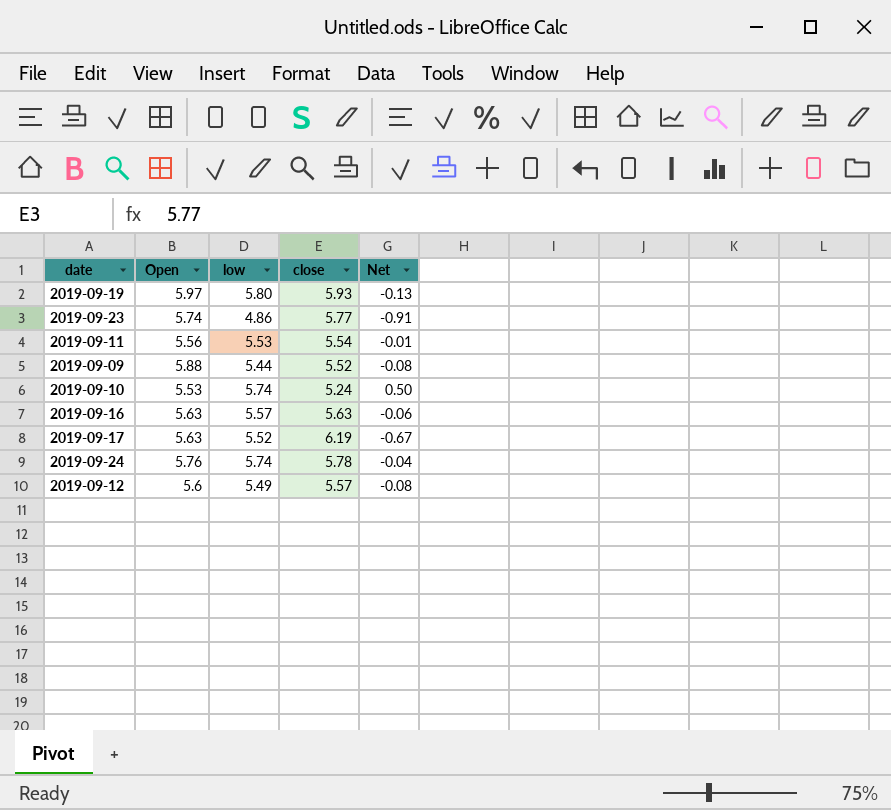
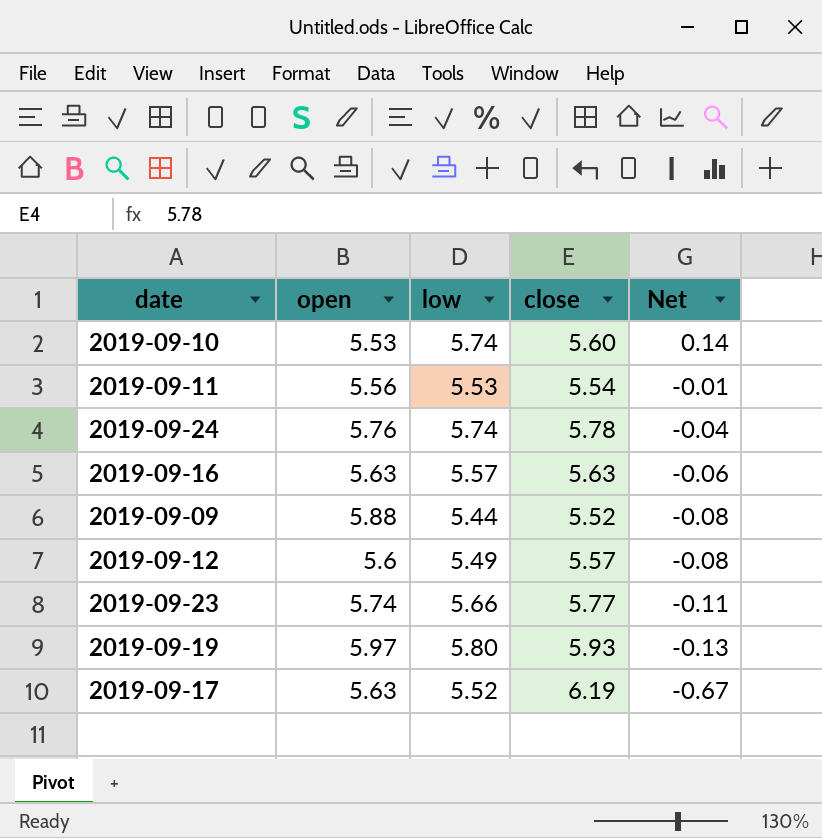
row order: none -> Net descending
column name: Open -> open
2019-09-10 | close: 5.24 -> 5.60
2019-09-10 | Net: 0.50 -> 0.14
2019-09-23 | low: 4.86 -> 5.66
2019-09-23 | Net: -0.91 -> -0.11

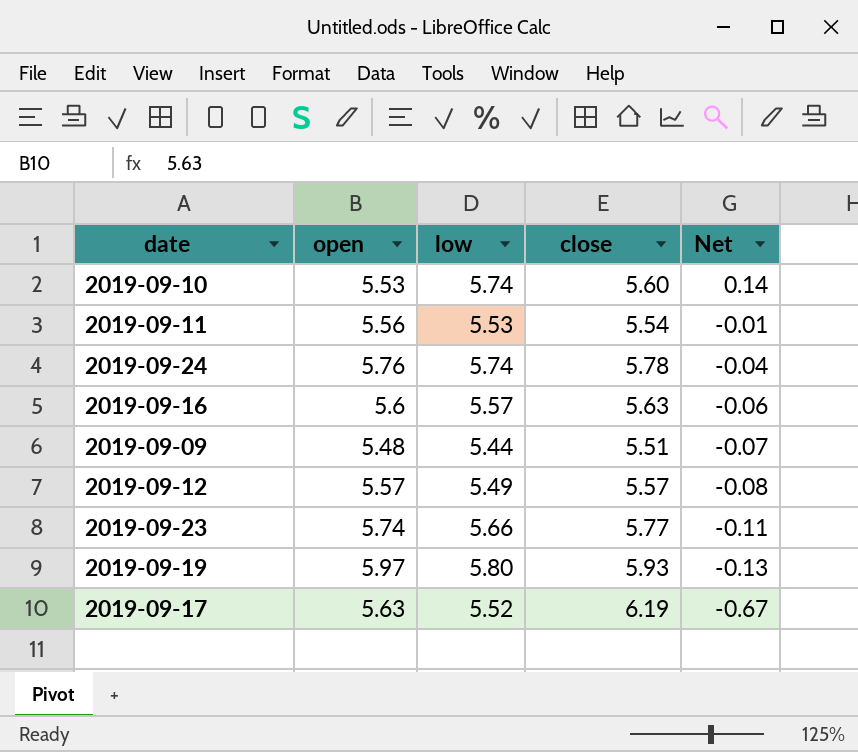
2019-09-16 | open: 5.63 -> 5.6
2019-09-09 | open: 5.88 -> 5.48
2019-09-09 | close: 5.52 -> 5.51
2019-09-09 | Net: -0.08 -> -0.07
2019-09-12 | open: 5.6 -> 5.57

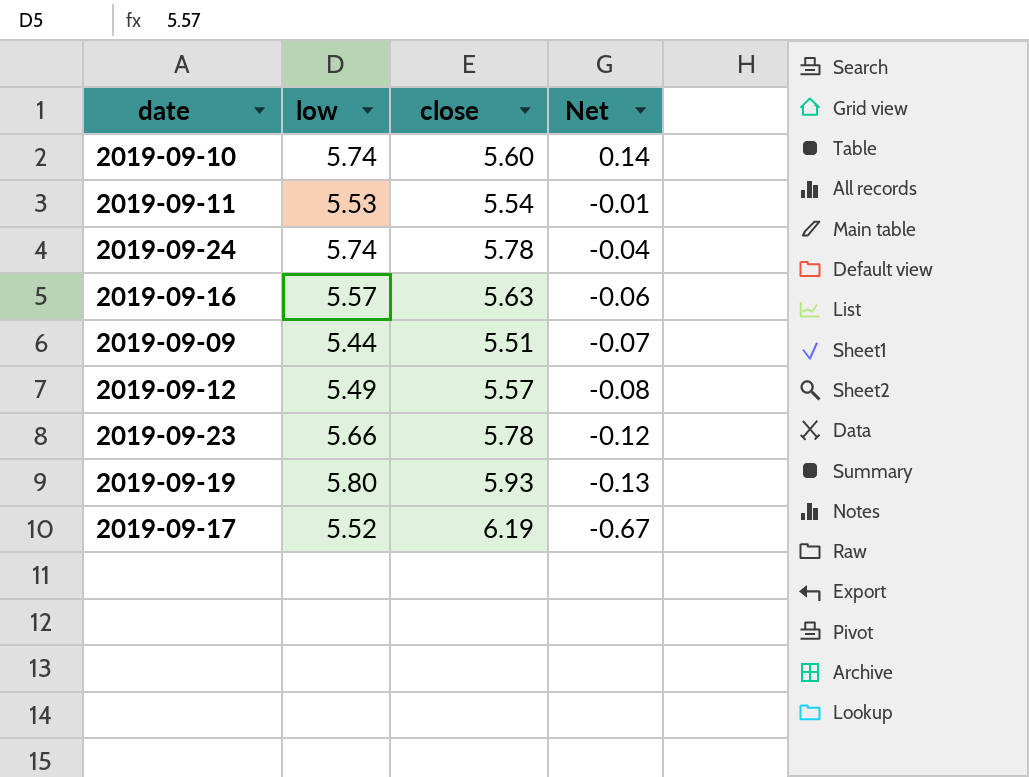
column open | position: 2 -> none
2019-09-23 | close: 5.77 -> 5.78
2019-09-23 | Net: -0.11 -> -0.12

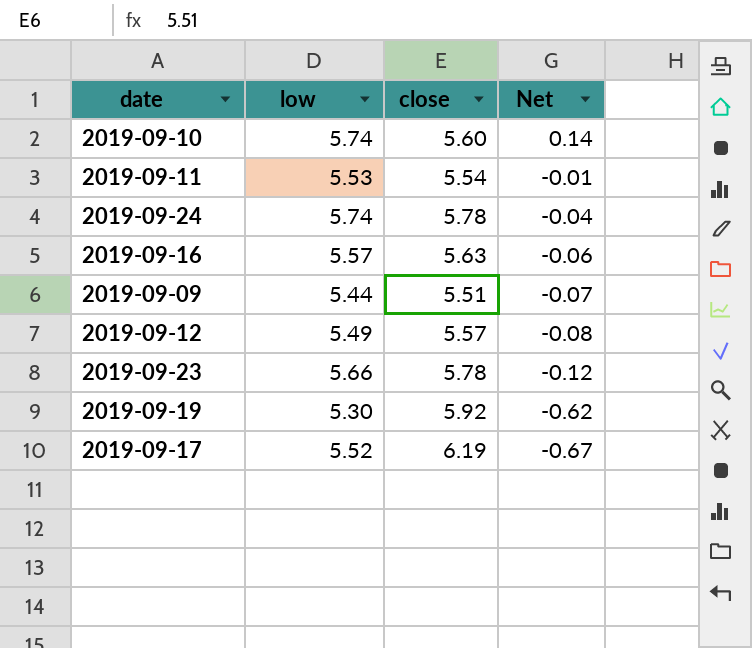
2019-09-19 | low: 5.80 -> 5.30
2019-09-19 | close: 5.93 -> 5.92
2019-09-19 | Net: -0.13 -> -0.62

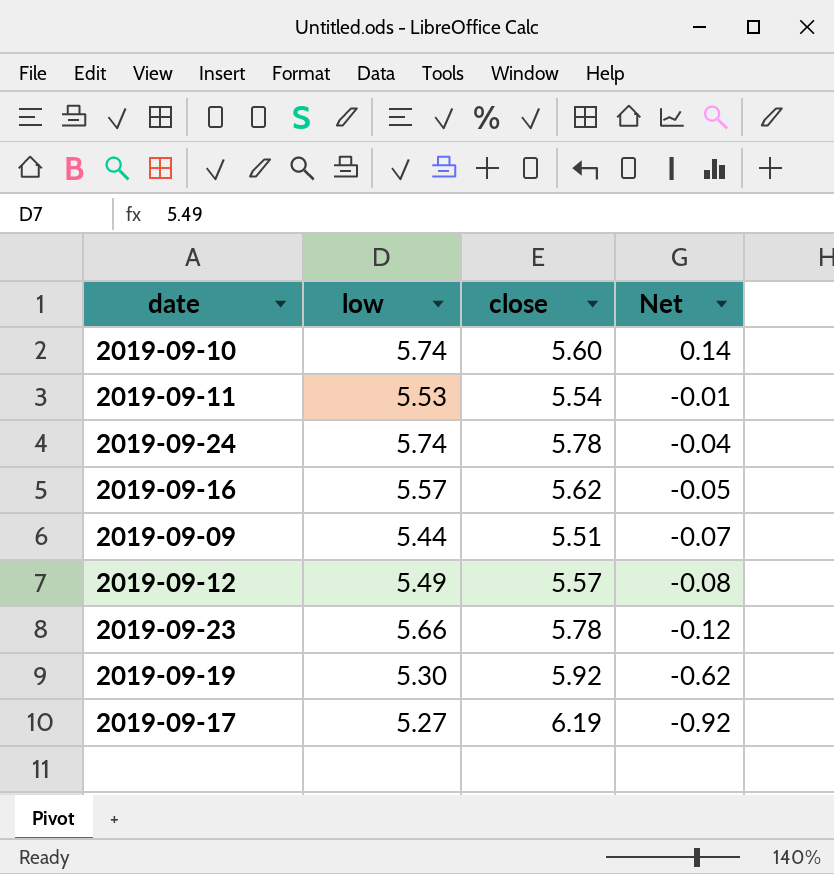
2019-09-16 | close: 5.63 -> 5.62
2019-09-16 | Net: -0.06 -> -0.05
2019-09-17 | low: 5.52 -> 5.27
2019-09-17 | Net: -0.67 -> -0.92

